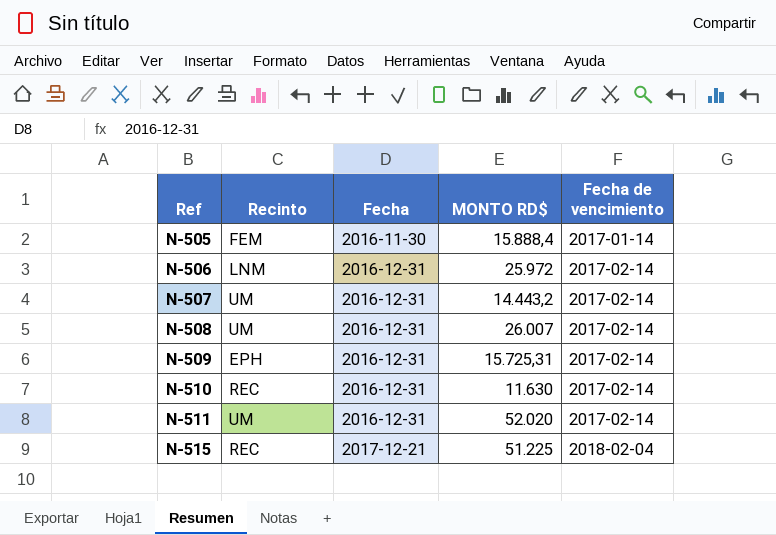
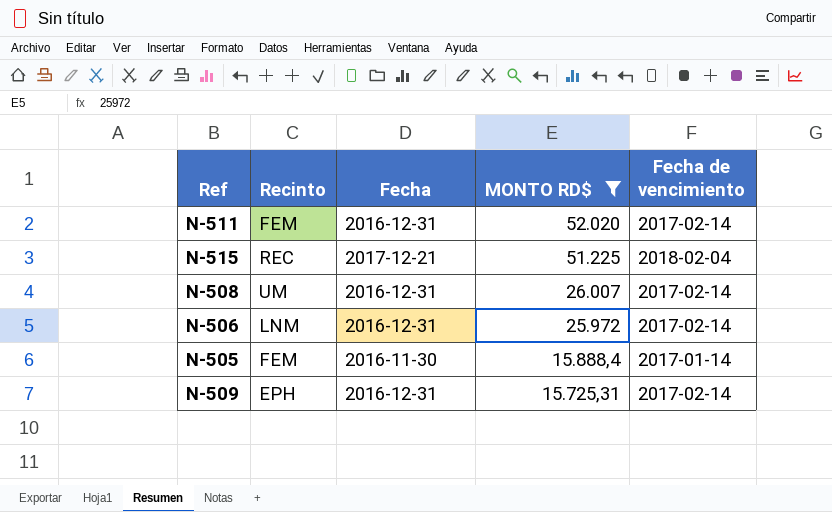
filter: none -> MONTO RD$ >= 15.725,31
row order: Ref ascending -> MONTO RD$ descending
N-511 | Recinto: UM -> FEM

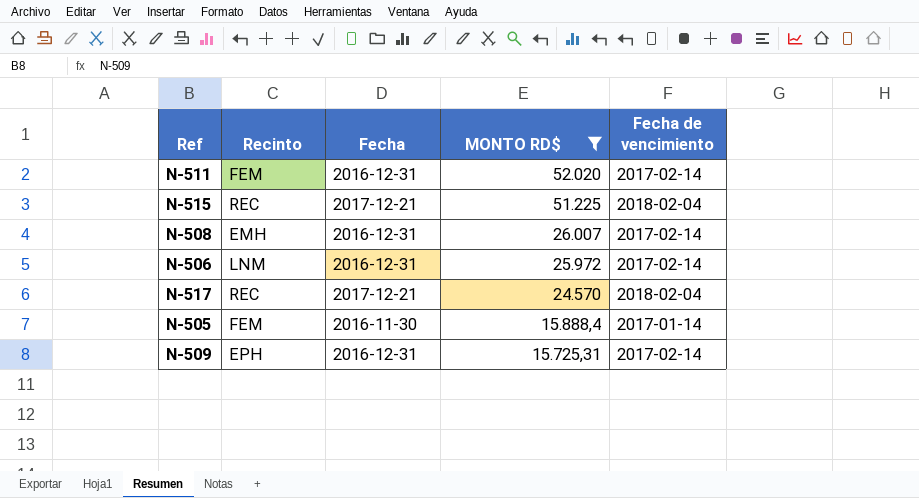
N-508 | Recinto: UM -> EMH
row N-517: none -> REC | 2017-12-21 | 24.570 | 2018-02-04

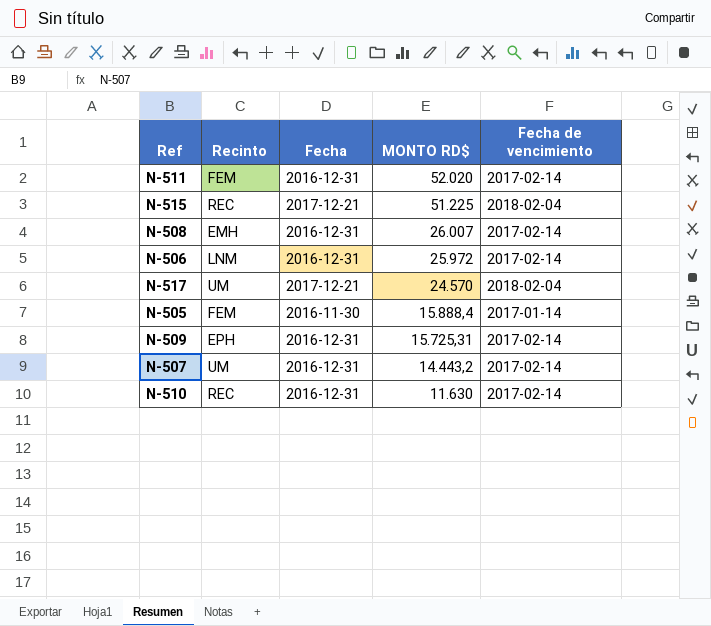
filter: MONTO RD$ >= 15.725,31 -> none
N-517 | Recinto: REC -> UM

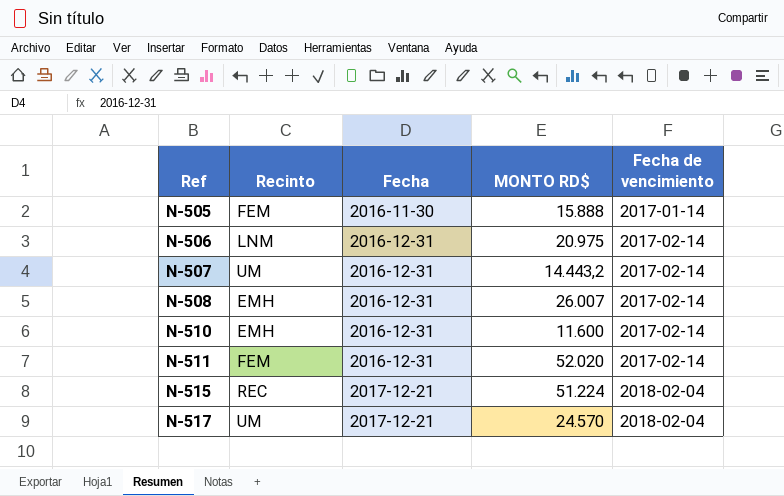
row order: MONTO RD$ descending -> Ref ascending
row N-509: EPH | 2016-12-31 | 15.725,31 | 2017-02-14 -> none
N-505 | MONTO RD$: 15.888,4 -> 15.888
N-506 | MONTO RD$: 25.972 -> 20.975
N-510 | Recinto: REC -> EMH
N-510 | MONTO RD$: 11.630 -> 11.600
N-515 | MONTO RD$: 51.225 -> 51.224

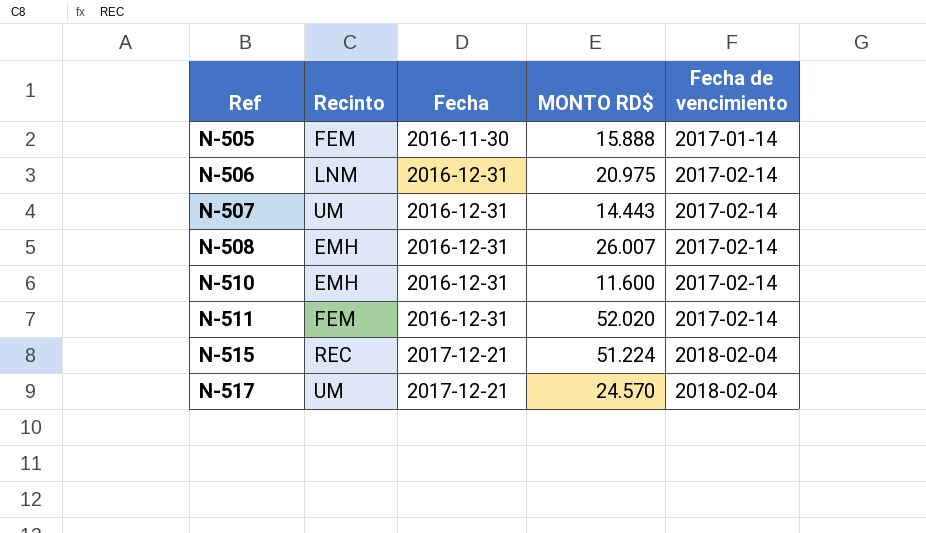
N-507 | MONTO RD$: 14.443,2 -> 14.443

